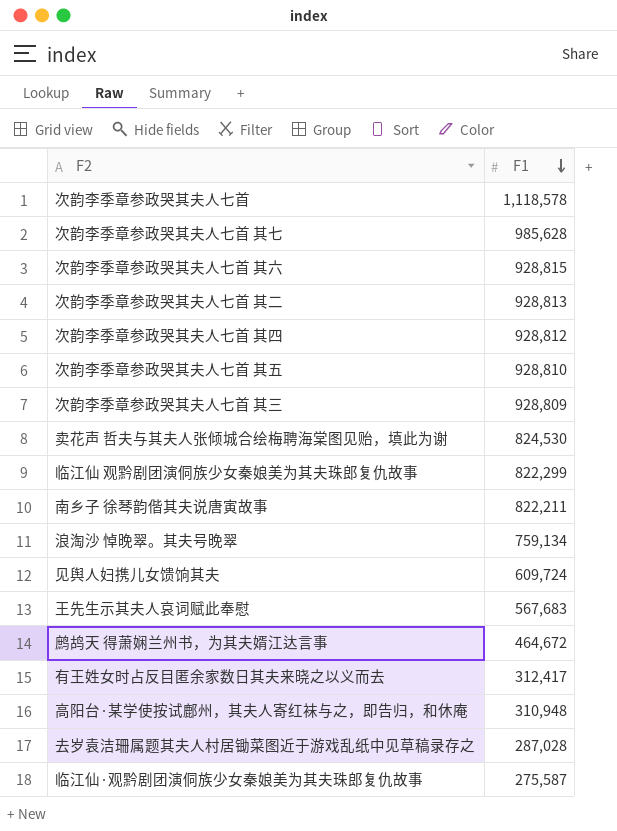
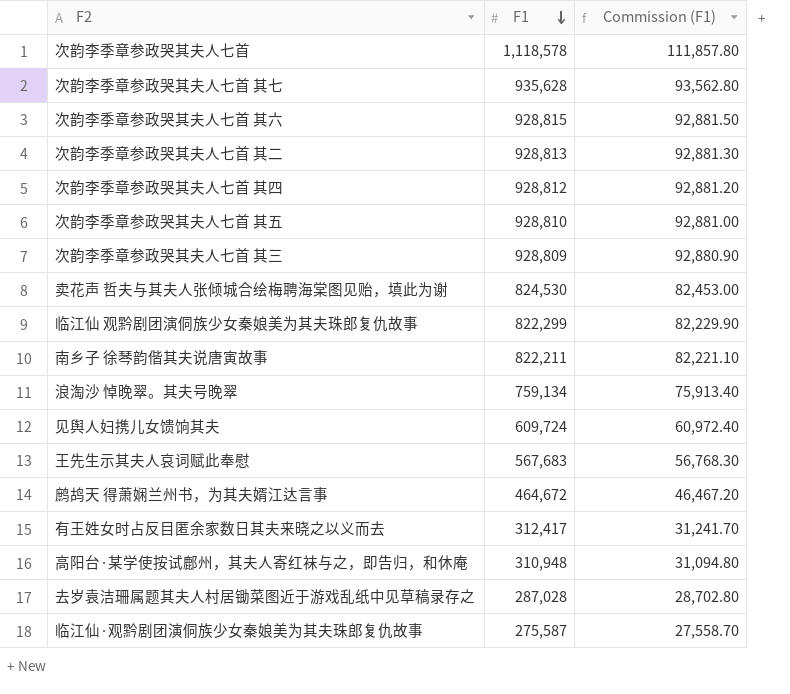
column Commission (F1) | formula: none -> [F1] * 0.1
次韵李季章参政哭其夫人七首 其七 | F1: 985,628 -> 935,628

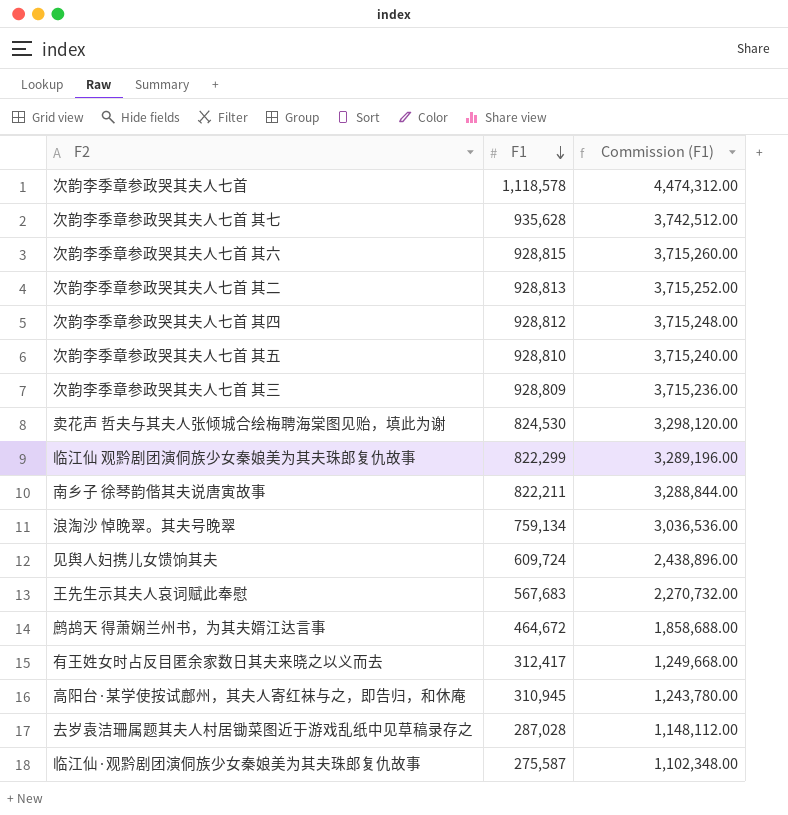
column Commission (F1) | formula: [F1] * 0.1 -> [F1] * 4
高阳台·某学使按试鄜州，其夫人寄红袜与之，即告归，和休庵 | F1: 310,948 -> 310,945

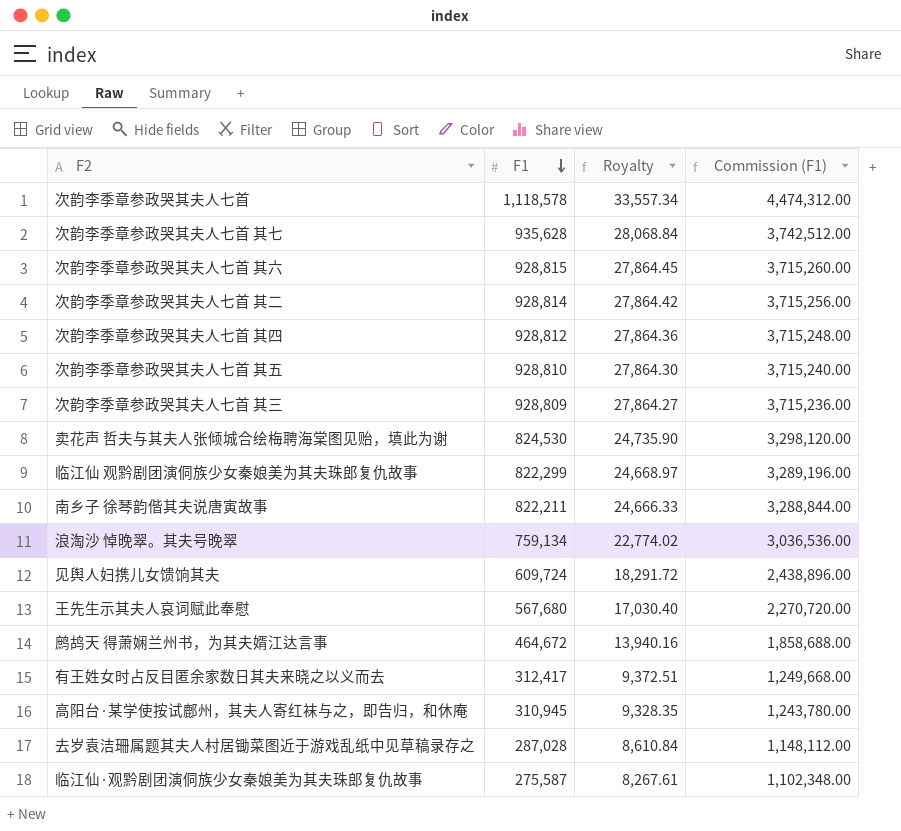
column Royalty | formula: none -> [F1] * 0.03
次韵李季章参政哭其夫人七首 其二 | F1: 928,813 -> 928,814
次韵李季章参政哭其夫人七首 其二 | Commission (F1): 3,715,252.00 -> 3,715,256.00
王先生示其夫人哀词赋此奉慰 | F1: 567,683 -> 567,680
王先生示其夫人哀词赋此奉慰 | Commission (F1): 2,270,732.00 -> 2,270,720.00

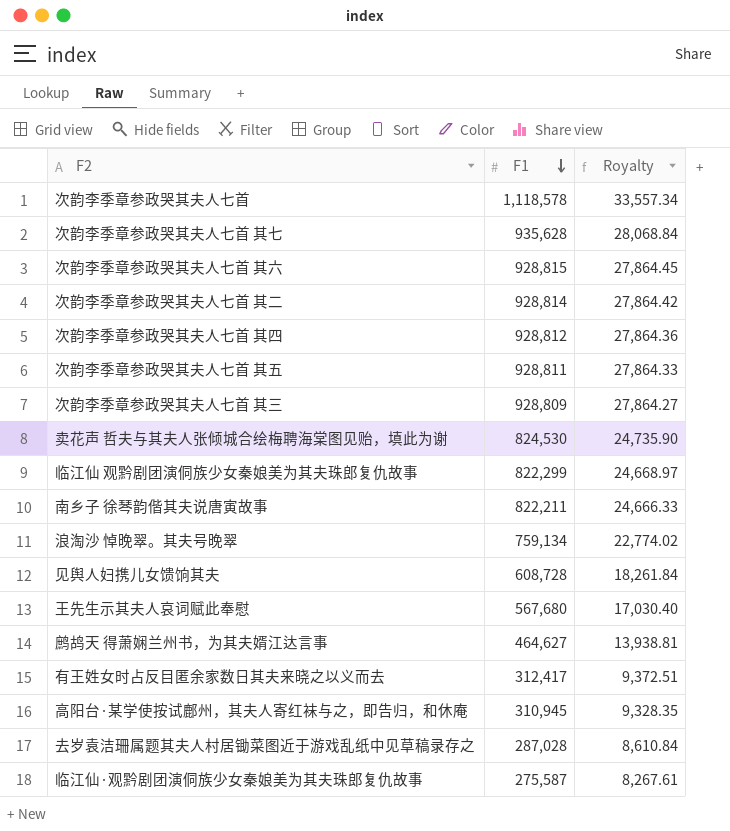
column Commission (F1) | formula: [F1] * 4 -> none
次韵李季章参政哭其夫人七首 其五 | F1: 928,810 -> 928,811
次韵李季章参政哭其夫人七首 其五 | Royalty: 27,864.30 -> 27,864.33
见舆人妇携儿女馈饷其夫 | F1: 609,724 -> 608,728
见舆人妇携儿女馈饷其夫 | Royalty: 18,291.72 -> 18,261.84
鹧鸪天 得萧娴兰州书，为其夫婿江达言事 | F1: 464,672 -> 464,627
鹧鸪天 得萧娴兰州书，为其夫婿江达言事 | Royalty: 13,940.16 -> 13,938.81

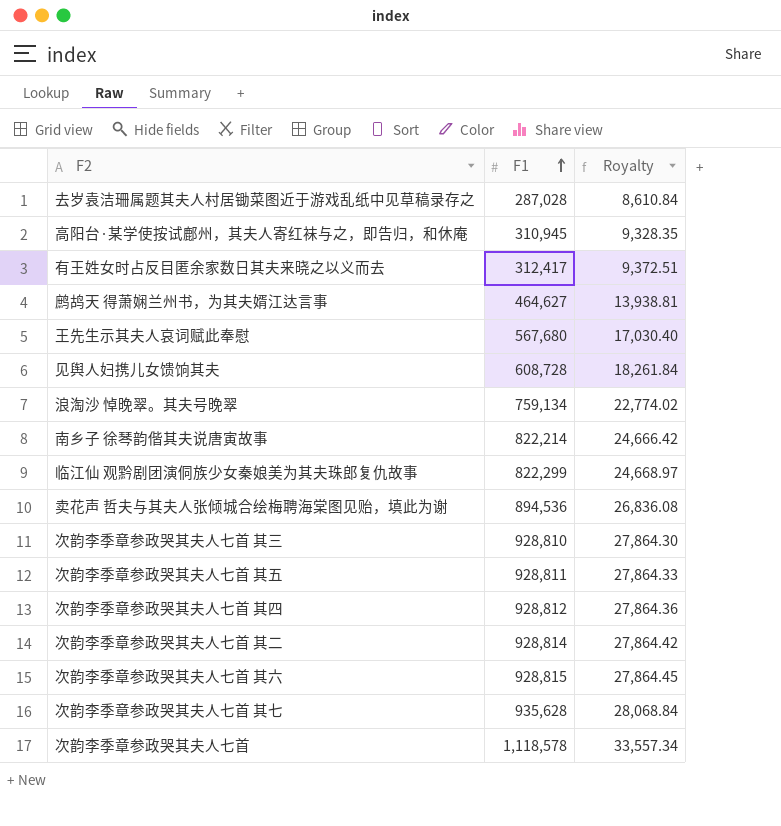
row order: F1 descending -> F1 ascending
row 临江仙·观黔剧团演侗族少女秦娘美为其夫珠郎复仇故事: 275,587 | 8,267.61 -> none
南乡子 徐琴韵偕其夫说唐寅故事 | F1: 822,211 -> 822,214
南乡子 徐琴韵偕其夫说唐寅故事 | Royalty: 24,666.33 -> 24,666.42
卖花声 哲夫与其夫人张倾城合绘梅聘海棠图见贻，填此为谢 | F1: 824,530 -> 894,536
卖花声 哲夫与其夫人张倾城合绘梅聘海棠图见贻，填此为谢 | Royalty: 24,735.90 -> 26,836.08
次韵李季章参政哭其夫人七首 其三 | F1: 928,809 -> 928,810
次韵李季章参政哭其夫人七首 其三 | Royalty: 27,864.27 -> 27,864.30

